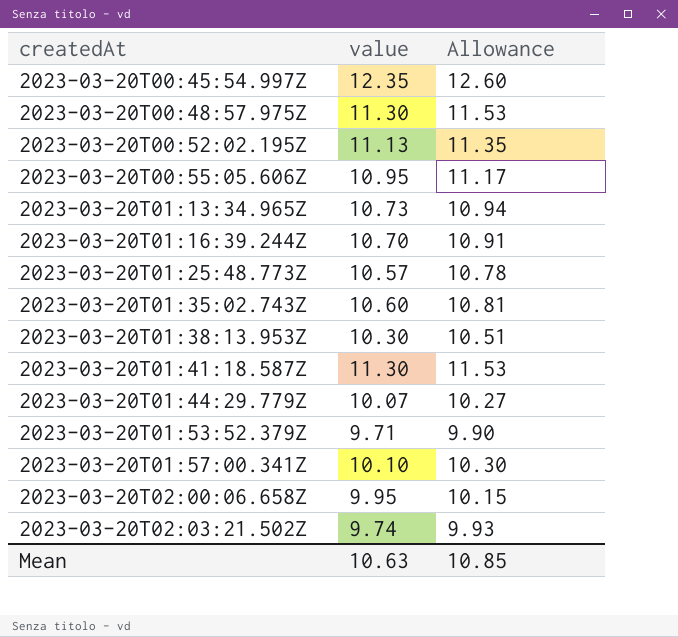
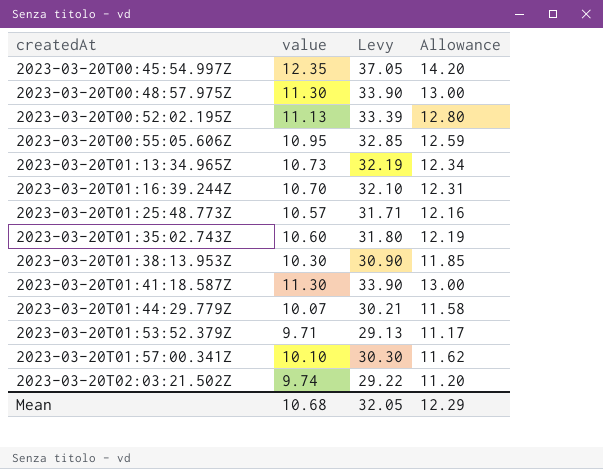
column Levy | formula: none -> [value] * 3
column Allowance | formula: [value] * 1.02 -> [value] * 1.15
row 2023-03-20T02:00:06.658Z: 9.95 | 10.15 -> none
Mean | value: 10.63 -> 10.68
Mean | Allowance: 10.85 -> 12.29

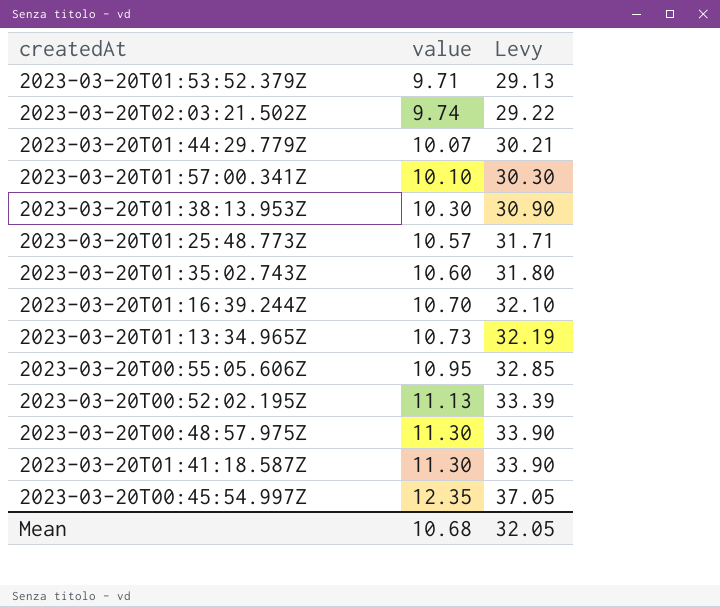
row order: createdAt ascending -> value ascending
column Allowance | formula: [value] * 1.15 -> none

